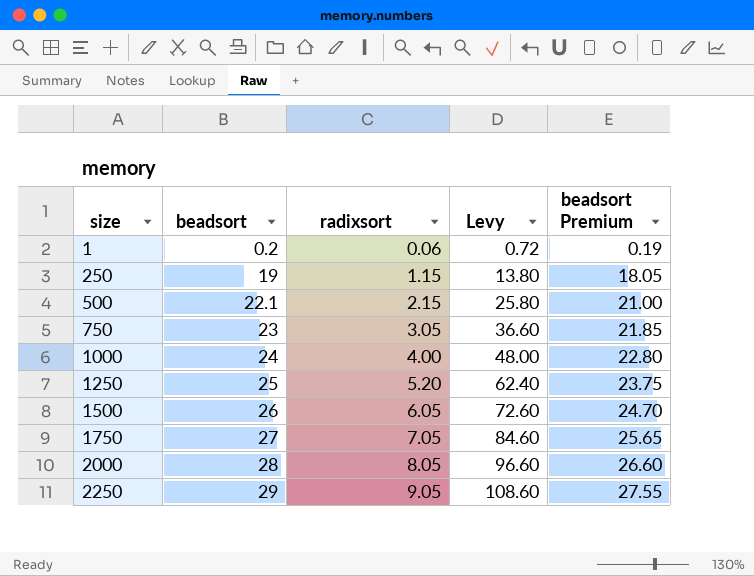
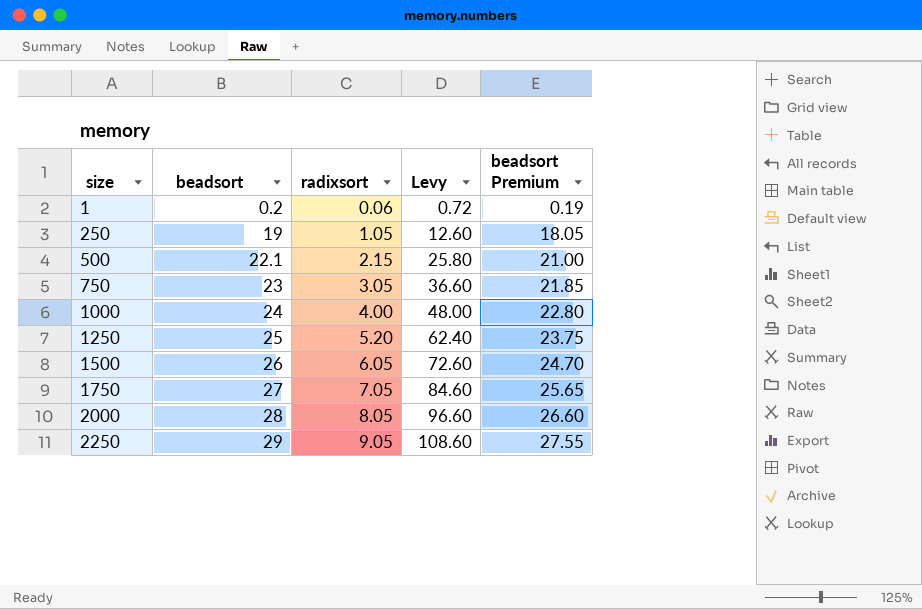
250 | radixsort: 1.15 -> 1.05
250 | Levy: 13.80 -> 12.60

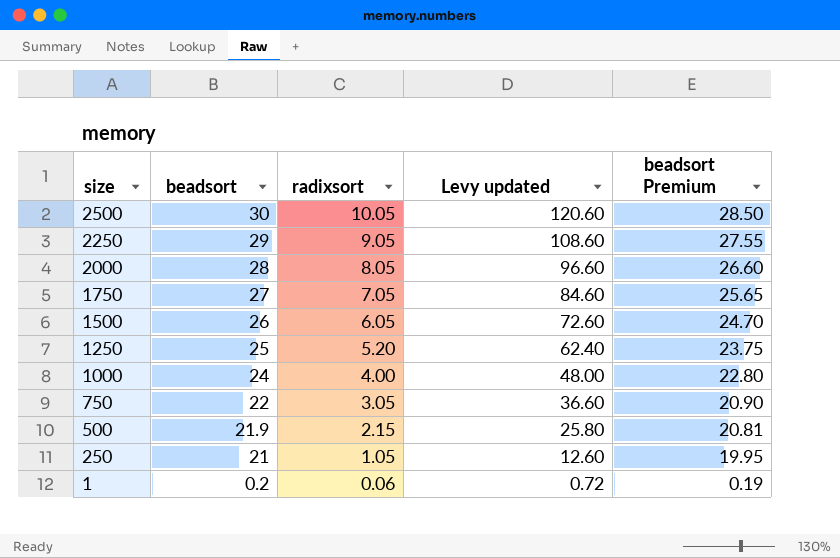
row order: size ascending -> size descending
column name: Levy -> Levy updated
row 2500: none -> 30 | 10.05 | 120.60 | 28.50
750 | beadsort: 23 -> 22
750 | beadsort Premium: 21.85 -> 20.90
500 | beadsort: 22.1 -> 21.9
500 | beadsort Premium: 21.00 -> 20.81
250 | beadsort: 19 -> 21
250 | beadsort Premium: 18.05 -> 19.95

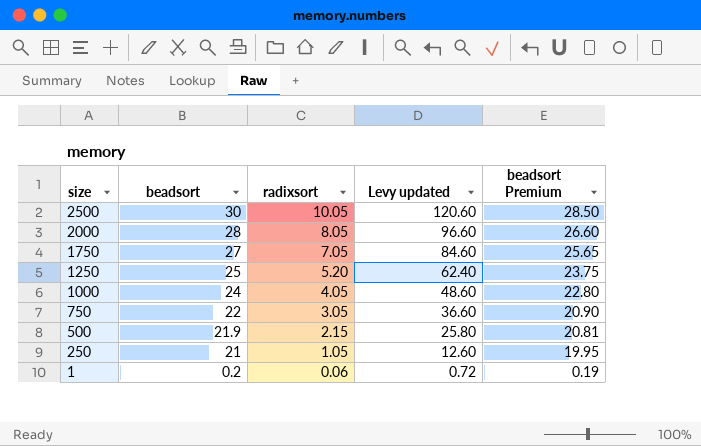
row 2250: 29 | 9.05 | 108.60 | 27.55 -> none
row 1500: 26 | 6.05 | 72.60 | 24.70 -> none
1000 | radixsort: 4.00 -> 4.05
1000 | Levy updated: 48.00 -> 48.60

